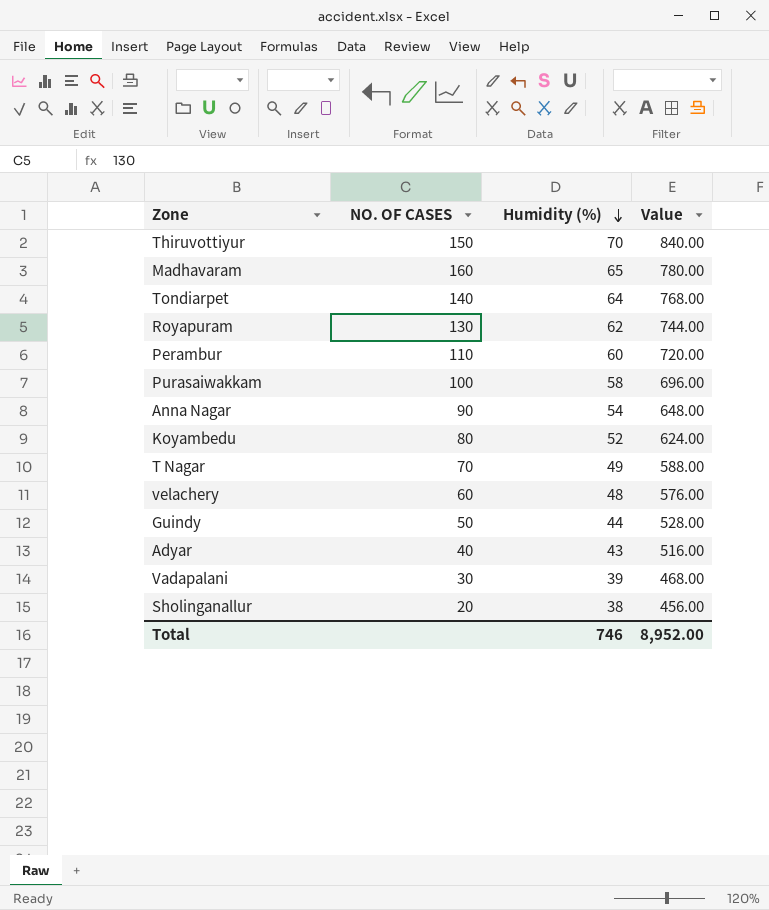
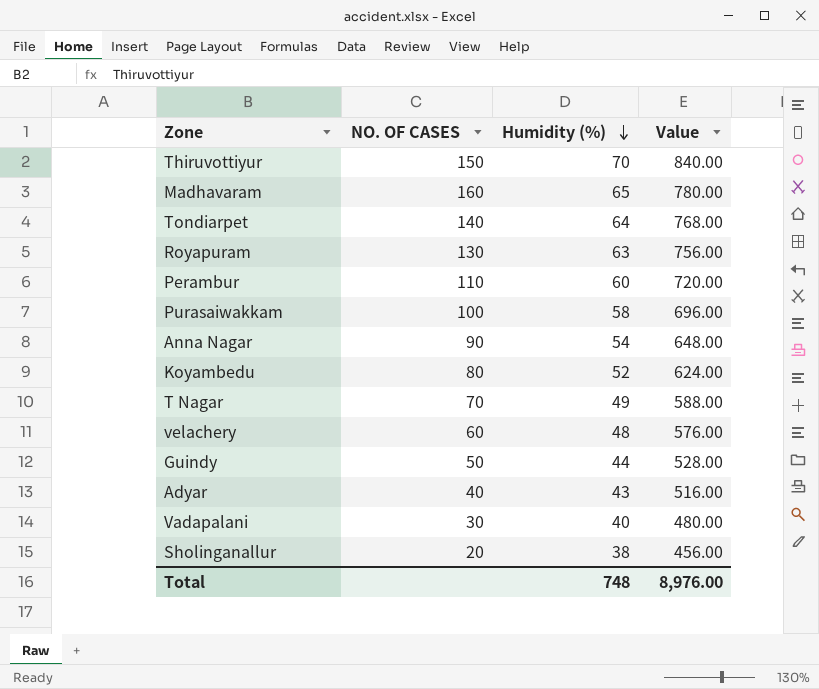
Royapuram | Humidity (%): 62 -> 63
Royapuram | Value: 744.00 -> 756.00
Vadapalani | Humidity (%): 39 -> 40
Vadapalani | Value: 468.00 -> 480.00
Total | Humidity (%): 746 -> 748
Total | Value: 8,952.00 -> 8,976.00

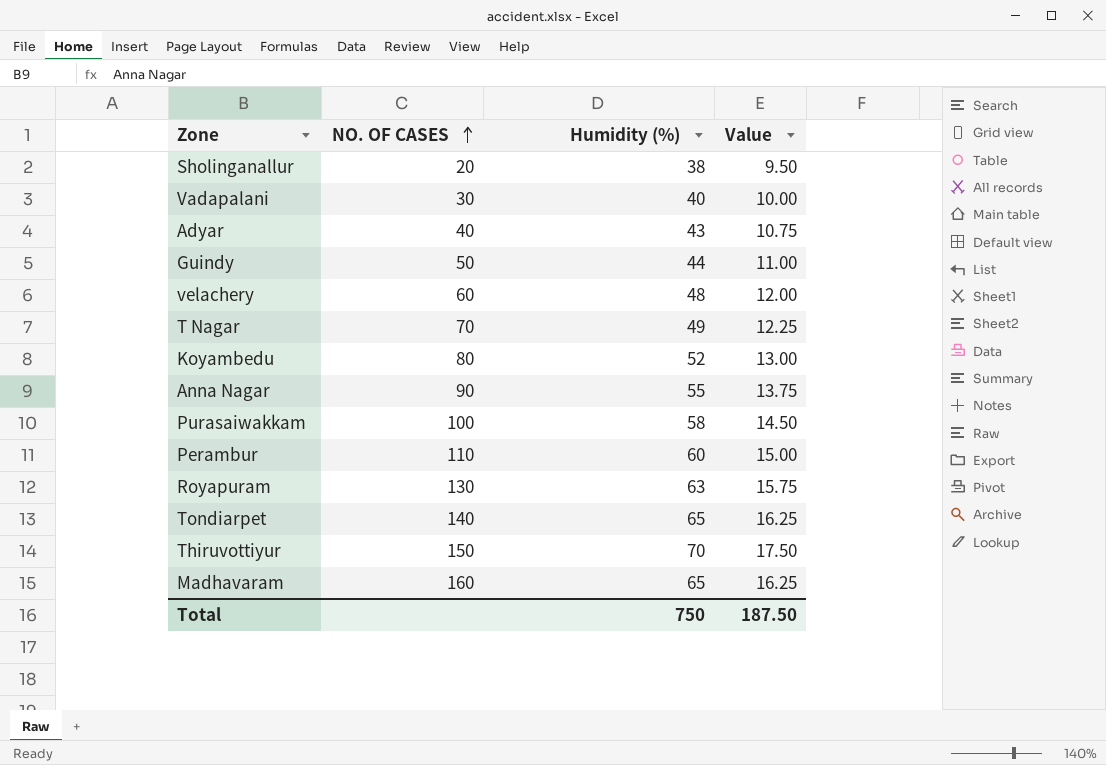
row order: Humidity (%) descending -> NO. OF CASES ascending
column Value | formula: [Humidity (%)] * 12 -> [Humidity (%)] * 0.25
Anna Nagar | Humidity (%): 54 -> 55
Tondiarpet | Humidity (%): 64 -> 65
Total | Humidity (%): 748 -> 750
Total | Value: 8,976.00 -> 187.50

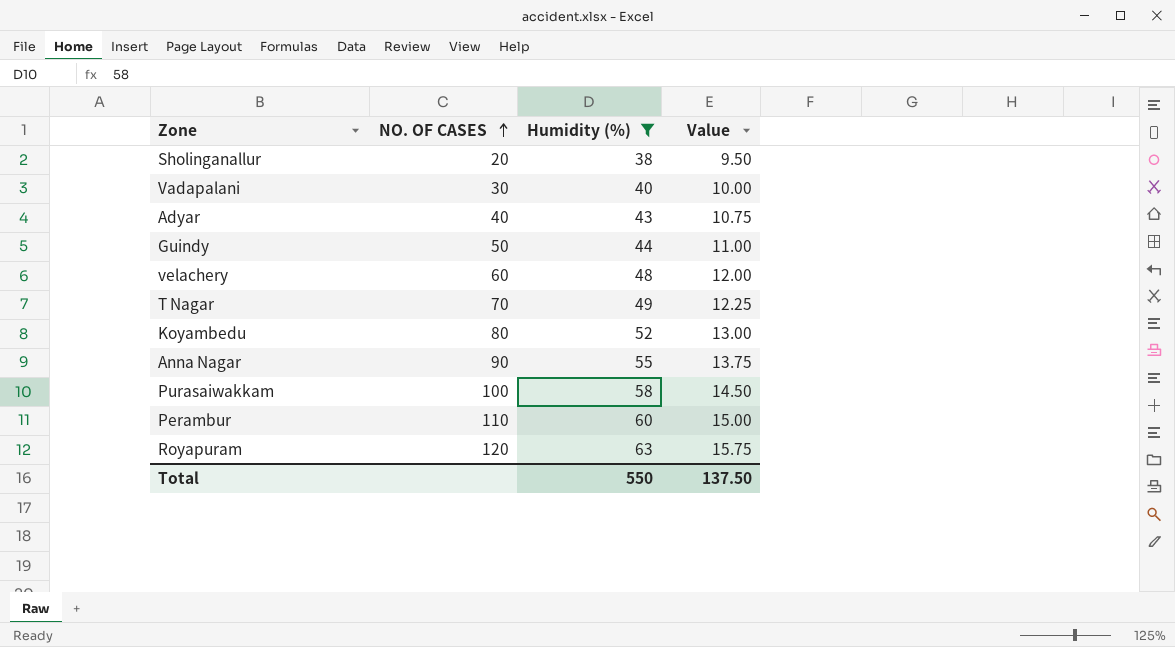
filter: none -> Humidity (%) <= 63
Royapuram | NO. OF CASES: 130 -> 120
Total | Humidity (%): 750 -> 550
Total | Value: 187.50 -> 137.50

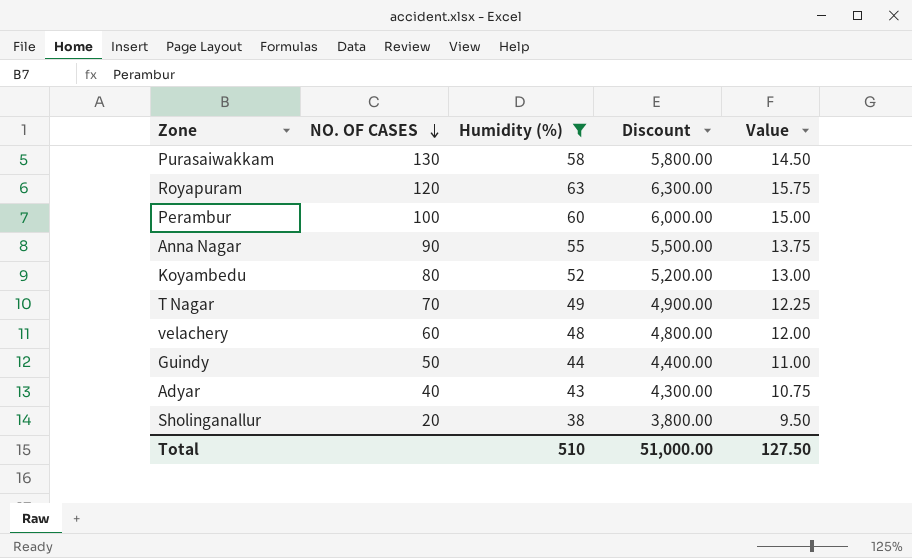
row order: NO. OF CASES ascending -> NO. OF CASES descending
column Discount | formula: none -> [Humidity (%)] * 100
row Vadapalani: 30 | 40 | 10.00 -> none
Purasaiwakkam | NO. OF CASES: 100 -> 130
Perambur | NO. OF CASES: 110 -> 100
Total | Humidity (%): 550 -> 510
Total | Value: 137.50 -> 127.50

